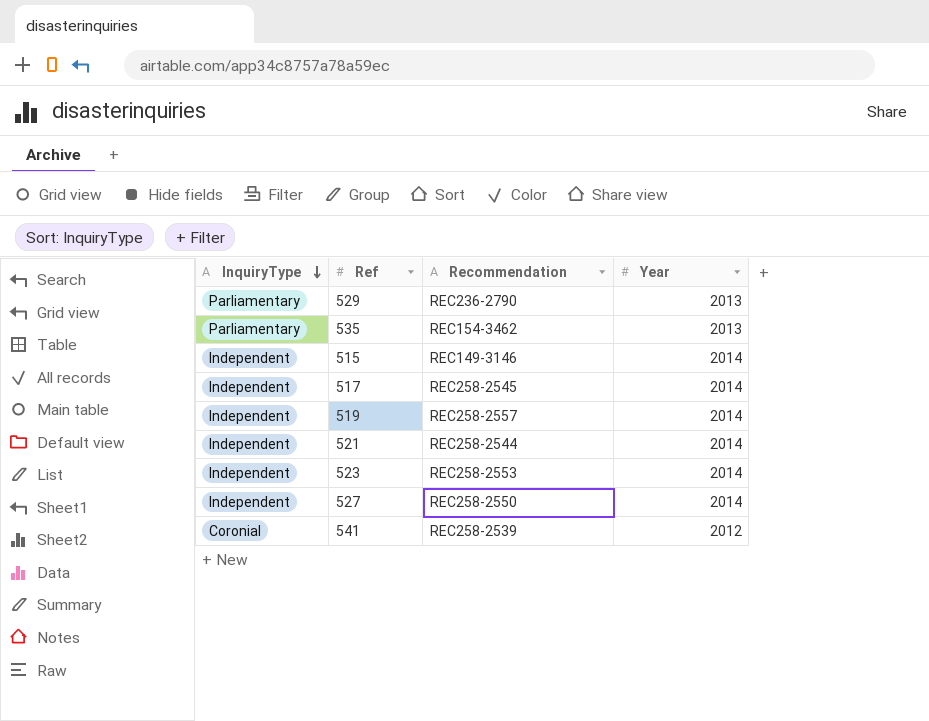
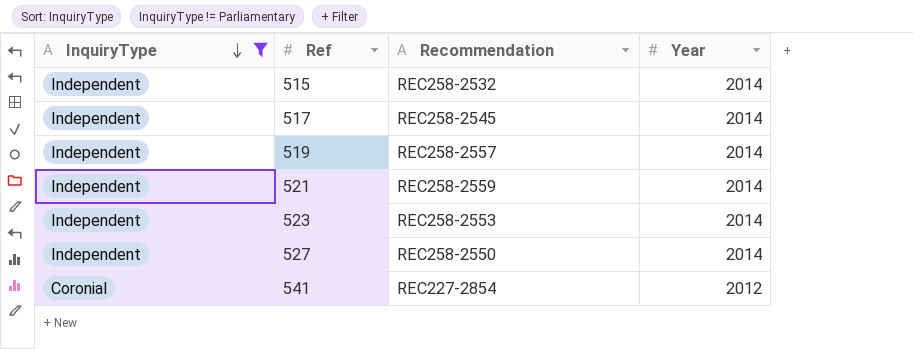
filter: none -> InquiryType != Parliamentary
515 | Recommendation: REC149-3146 -> REC258-2532
521 | Recommendation: REC258-2544 -> REC258-2559
541 | Recommendation: REC258-2539 -> REC227-2854

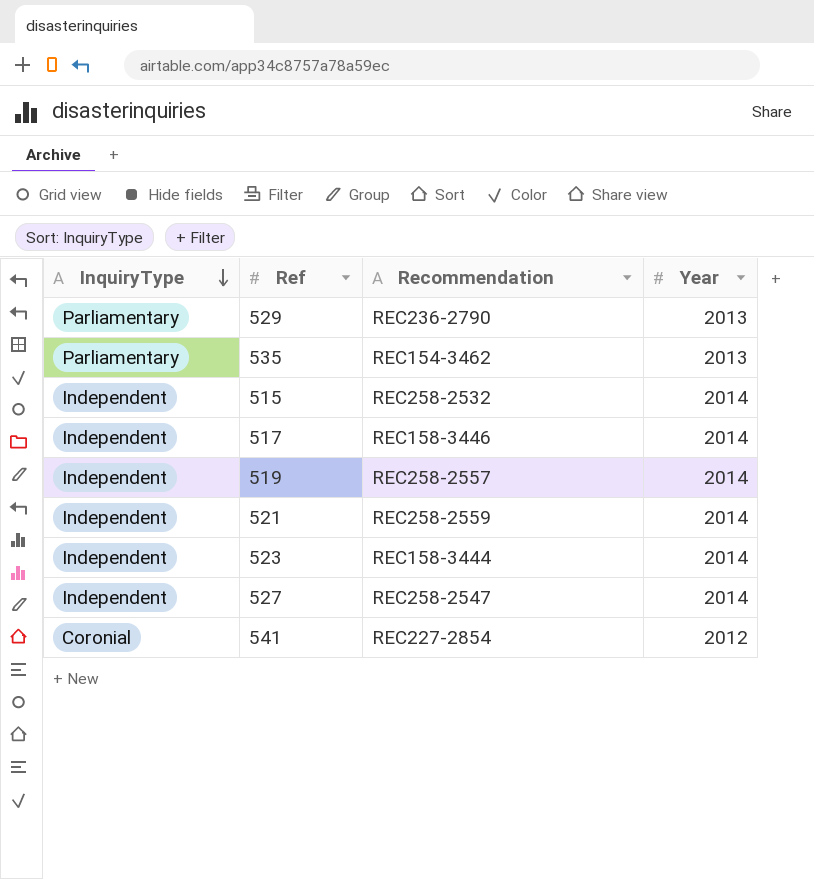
filter: InquiryType != Parliamentary -> none
517 | Recommendation: REC258-2545 -> REC158-3446
523 | Recommendation: REC258-2553 -> REC158-3444
527 | Recommendation: REC258-2550 -> REC258-2547

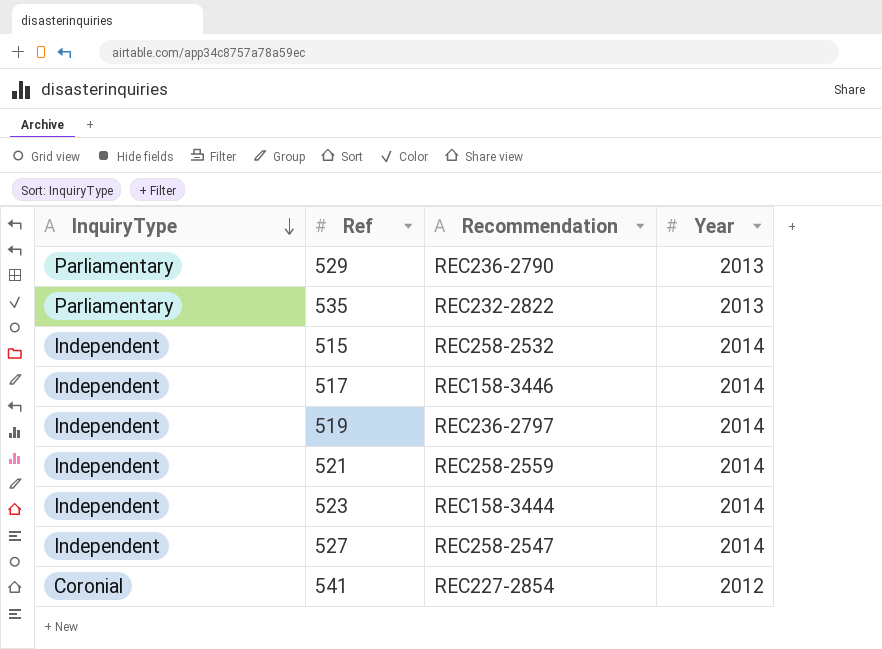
535 | Recommendation: REC154-3462 -> REC232-2822
519 | Recommendation: REC258-2557 -> REC236-2797

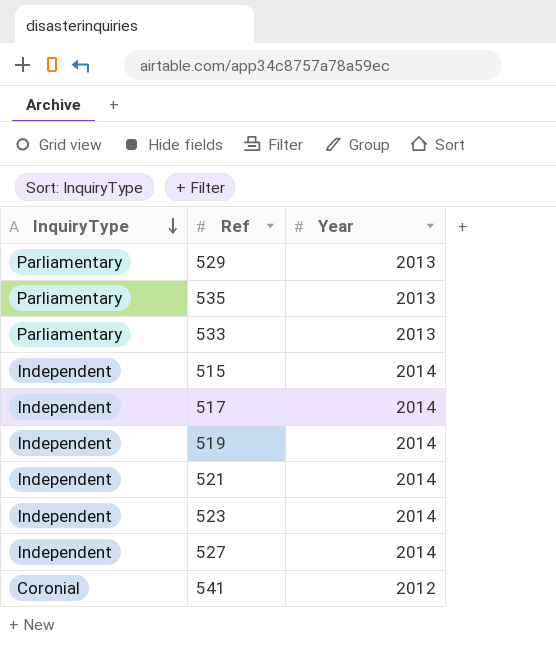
column Recommendation | position: 3 -> none
row 533: none -> Parliamentary | 2013

